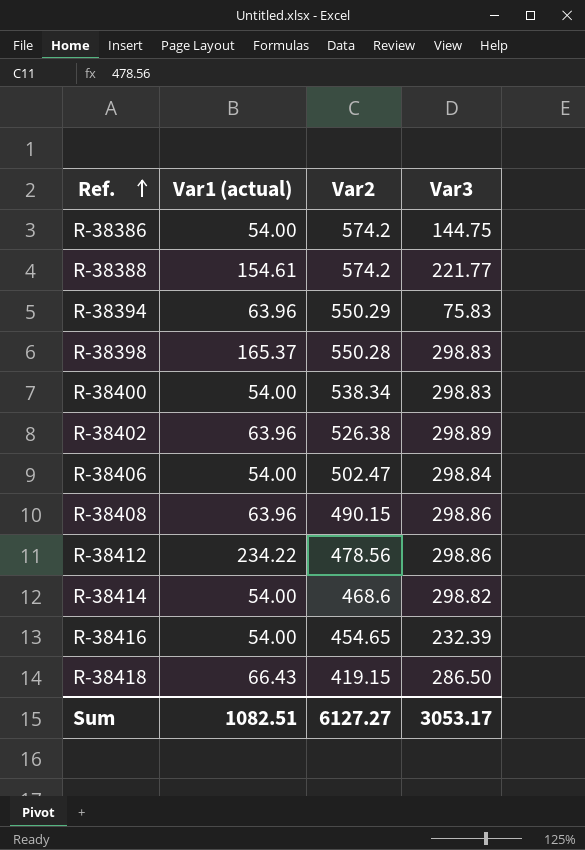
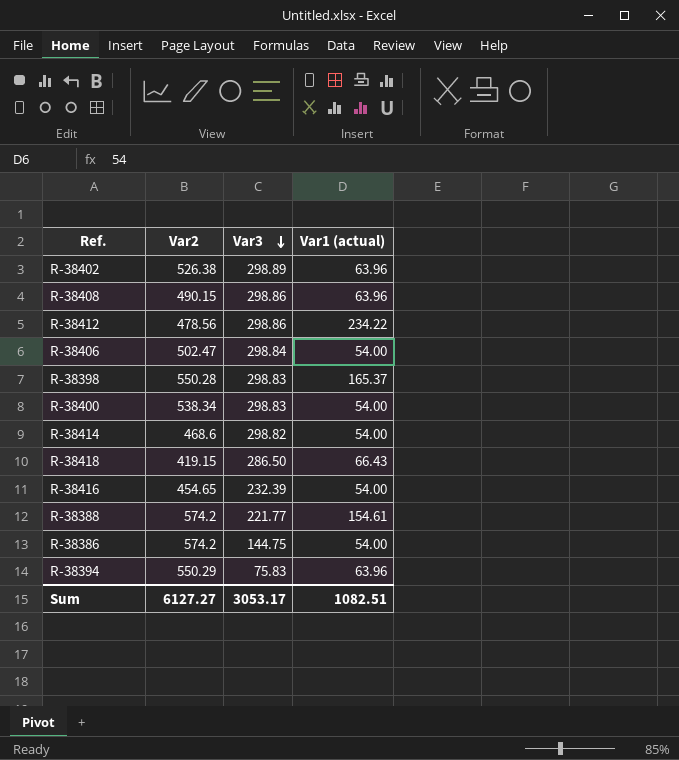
row order: Ref. ascending -> Var3 descending
column Var1 (actual) | position: 2 -> 4

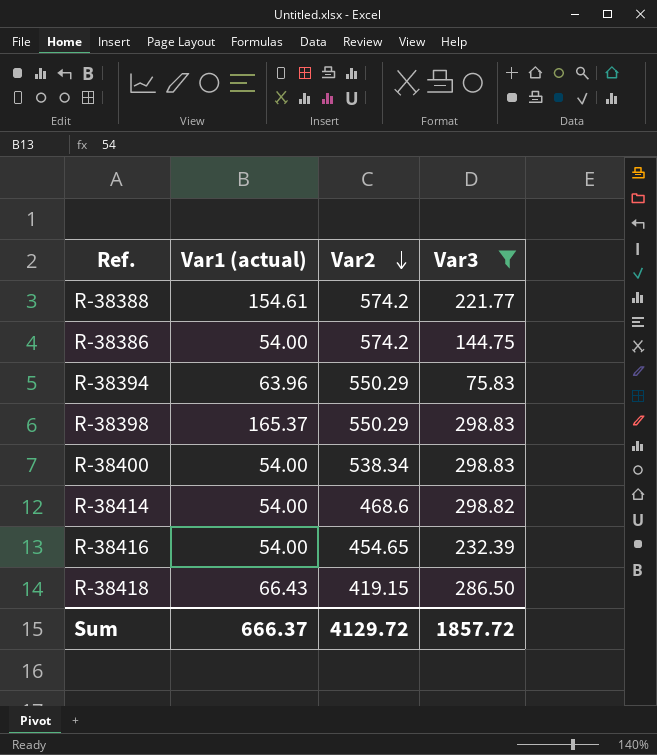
filter: none -> Var3 <= 298.83
row order: Var3 descending -> Var2 descending
column Var1 (actual) | position: 4 -> 2
R-38398 | Var2: 550.28 -> 550.29
Sum | Var1 (actual): 1082.51 -> 666.37
Sum | Var2: 6127.27 -> 4129.72
Sum | Var3: 3053.17 -> 1857.72

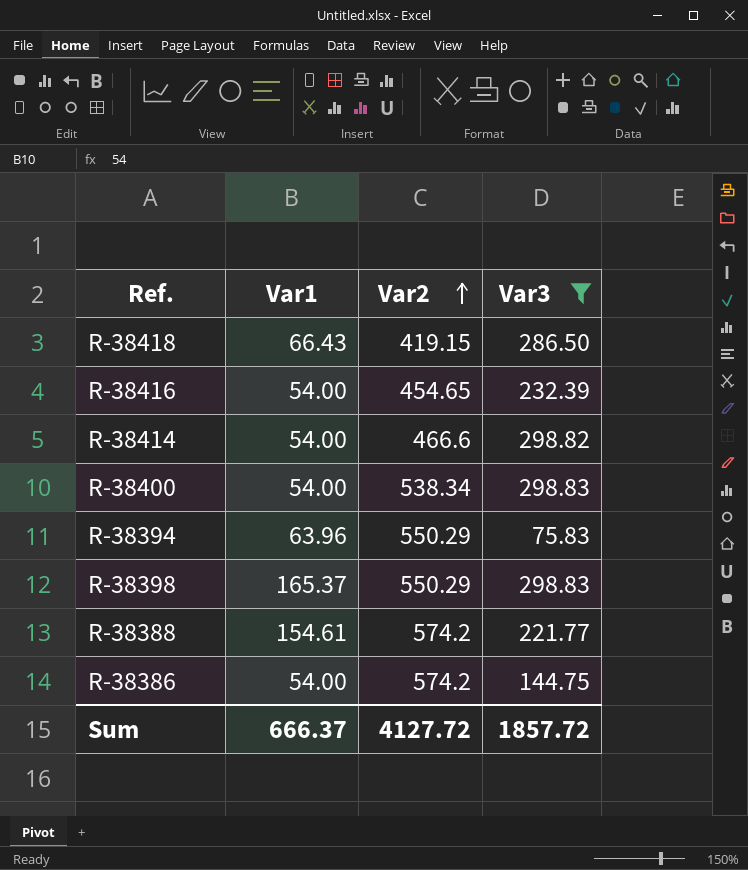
row order: Var2 descending -> Var2 ascending
column name: Var1 (actual) -> Var1
R-38414 | Var2: 468.6 -> 466.6
Sum | Var2: 4129.72 -> 4127.72

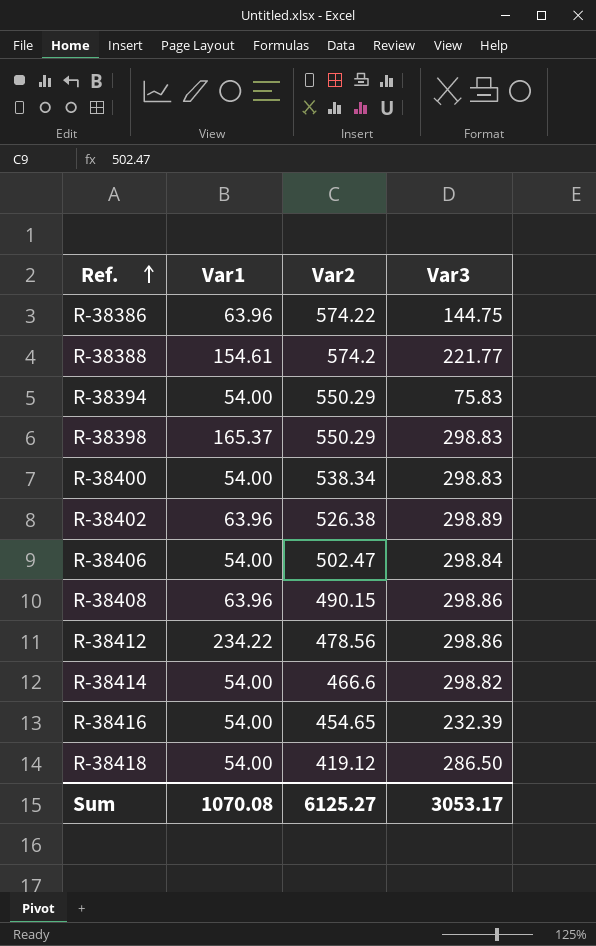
filter: Var3 <= 298.83 -> none
row order: Var2 ascending -> Ref. ascending
R-38386 | Var1: 54.00 -> 63.96
R-38386 | Var2: 574.2 -> 574.22
R-38394 | Var1: 63.96 -> 54.00
R-38418 | Var1: 66.43 -> 54.00
R-38418 | Var2: 419.15 -> 419.12
Sum | Var1: 666.37 -> 1070.08
Sum | Var2: 4127.72 -> 6125.27
Sum | Var3: 1857.72 -> 3053.17

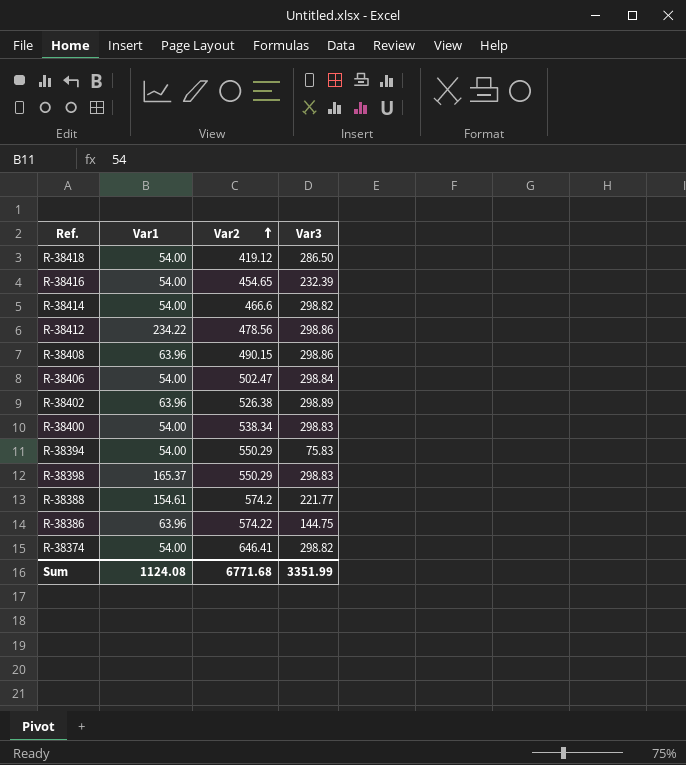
row order: Ref. ascending -> Var2 ascending
row R-38374: none -> 54.00 | 646.41 | 298.82
Sum | Var1: 1070.08 -> 1124.08
Sum | Var2: 6125.27 -> 6771.68
Sum | Var3: 3053.17 -> 3351.99

